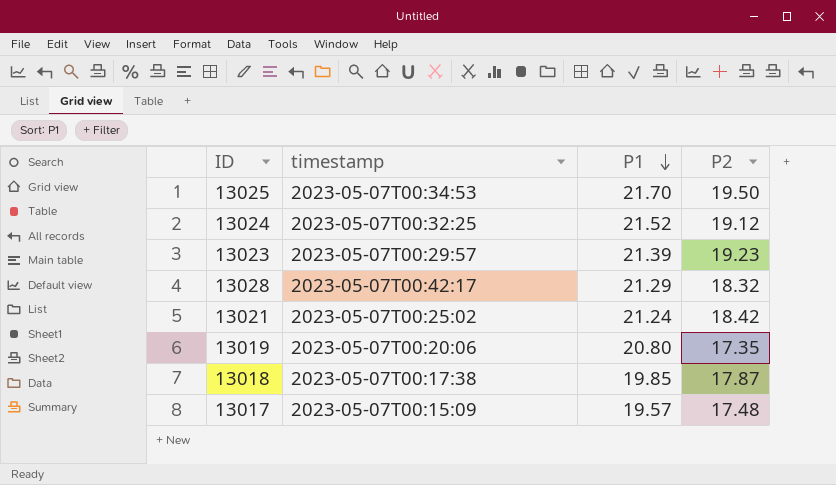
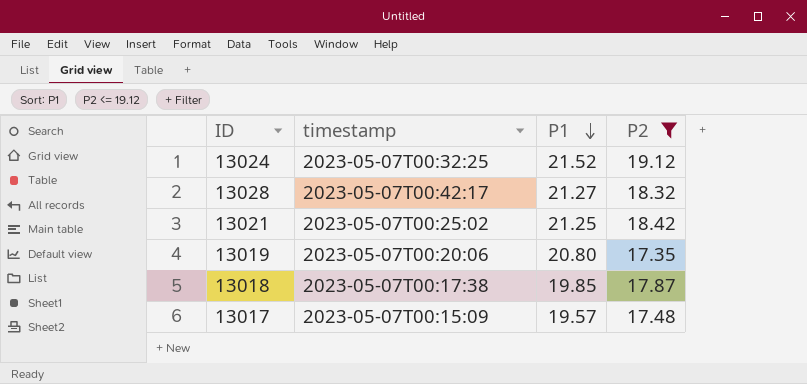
filter: none -> P2 <= 19.12
13028 | P1: 21.29 -> 21.27
13021 | P1: 21.24 -> 21.25

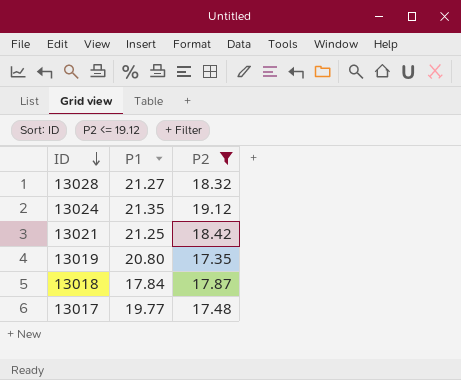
row order: P1 descending -> ID descending
column timestamp | position: 2 -> none
13024 | P1: 21.52 -> 21.35
13018 | P1: 19.85 -> 17.84
13017 | P1: 19.57 -> 19.77

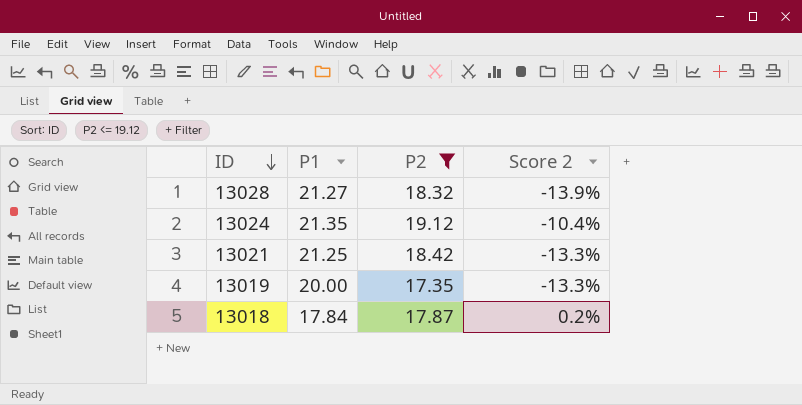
column Score 2 | formula: none -> ([P2] - [P1]) / [P1]
row 13017: 19.77 | 17.48 -> none
13019 | P1: 20.80 -> 20.00

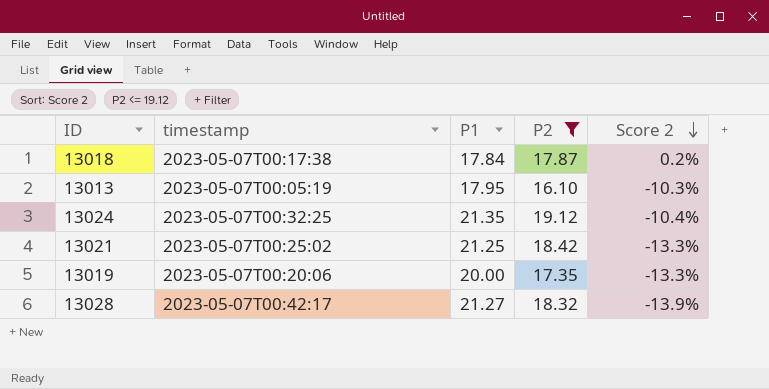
row order: ID descending -> Score 2 descending
column timestamp | position: none -> 2
row 13013: none -> 2023-05-07T00:05:19 | 17.95 | 16.10 | -10.3%

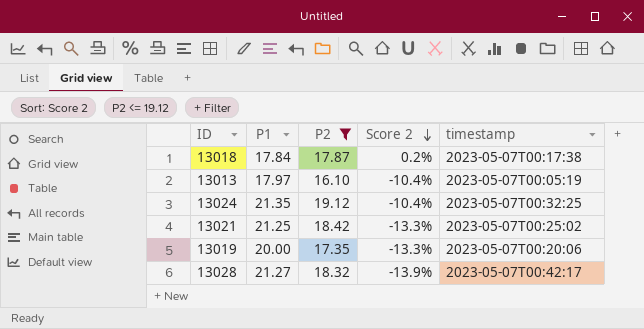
column timestamp | position: 2 -> 5
13013 | P1: 17.95 -> 17.97
13013 | Score 2: -10.3% -> -10.4%

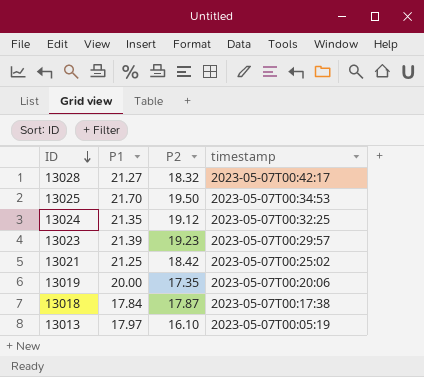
filter: P2 <= 19.12 -> none
row order: Score 2 descending -> ID descending
column Score 2 | formula: ([P2] - [P1]) / [P1] -> none

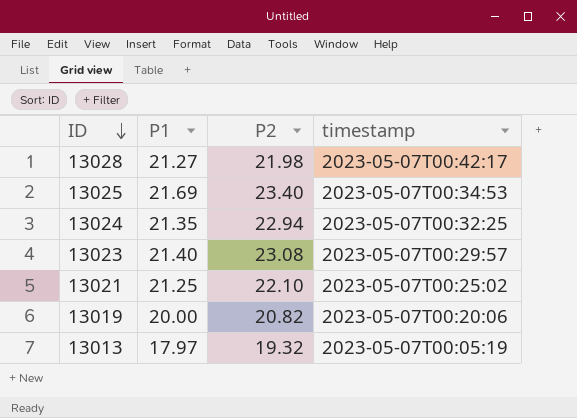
row 13018: 17.84 | 17.87 | 2023-05-07T00:17:38 -> none
13028 | P2: 18.32 -> 21.98
13025 | P1: 21.70 -> 21.69
13025 | P2: 19.50 -> 23.40
13024 | P2: 19.12 -> 22.94
13023 | P1: 21.39 -> 21.40
13023 | P2: 19.23 -> 23.08
13021 | P2: 18.42 -> 22.10
13019 | P2: 17.35 -> 20.82
13013 | P2: 16.10 -> 19.32

